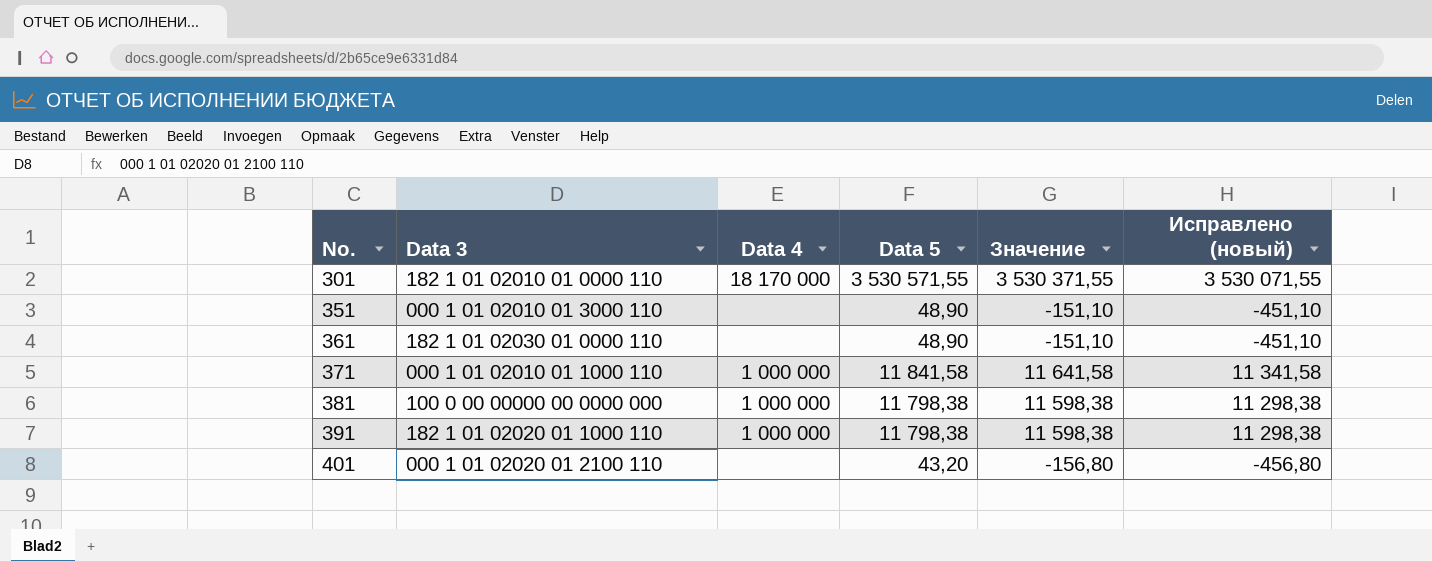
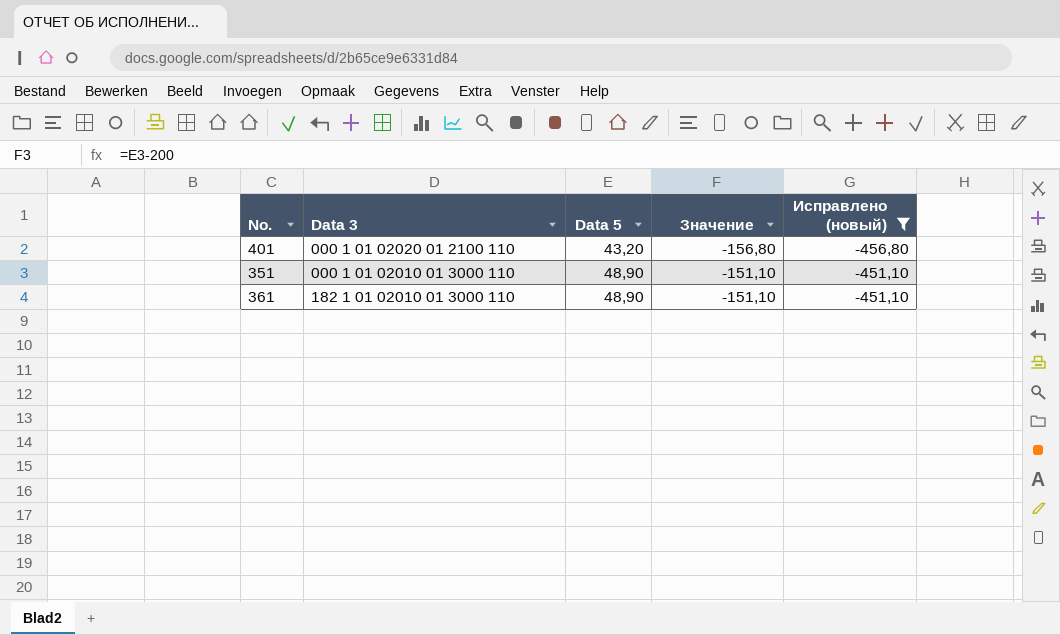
filter: none -> Исправлено (новый) <= -451,10
row order: No. ascending -> Data 5 ascending
column Data 4 | position: 3 -> none
361 | Data 3: 182 1 01 02030 01 0000 110 -> 182 1 01 02010 01 3000 110

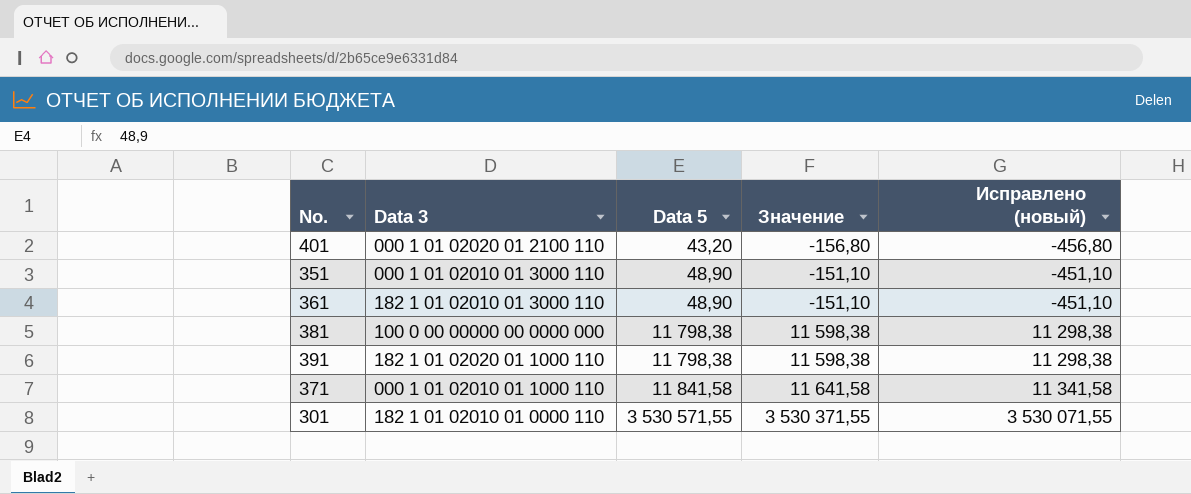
filter: Исправлено (новый) <= -451,10 -> none

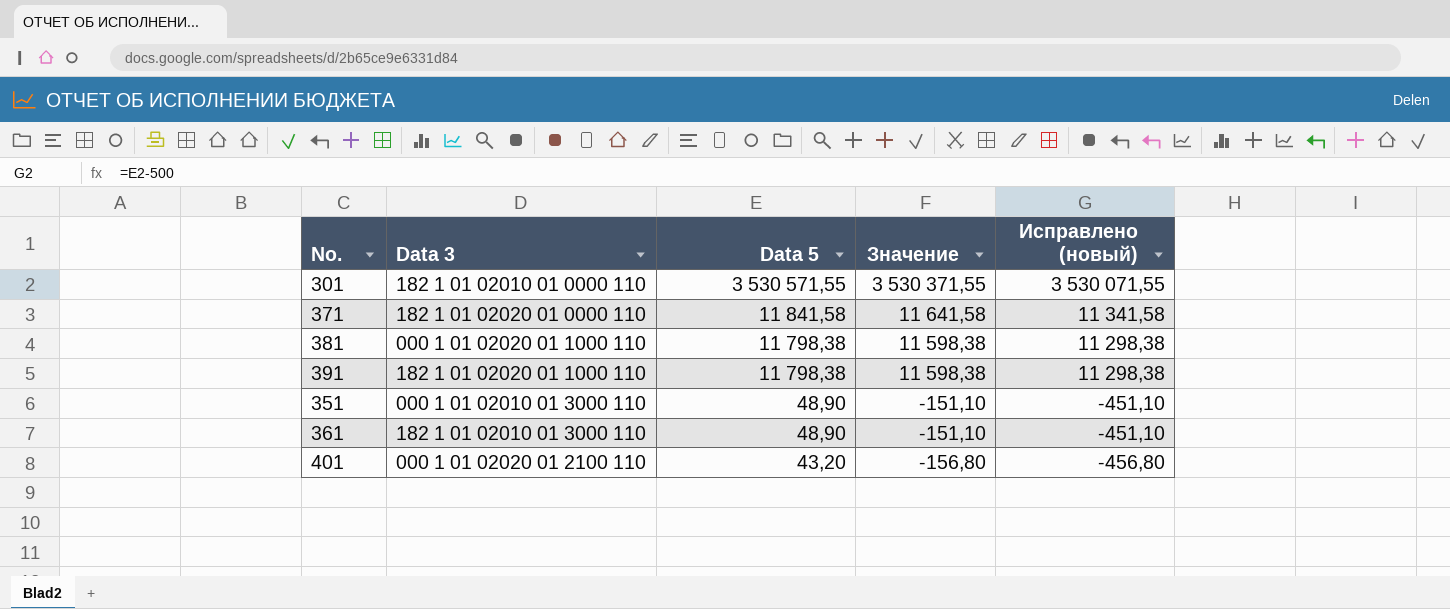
row order: Data 5 ascending -> Data 5 descending
371 | Data 3: 000 1 01 02010 01 1000 110 -> 182 1 01 02020 01 0000 110
381 | Data 3: 100 0 00 00000 00 0000 000 -> 000 1 01 02020 01 1000 110

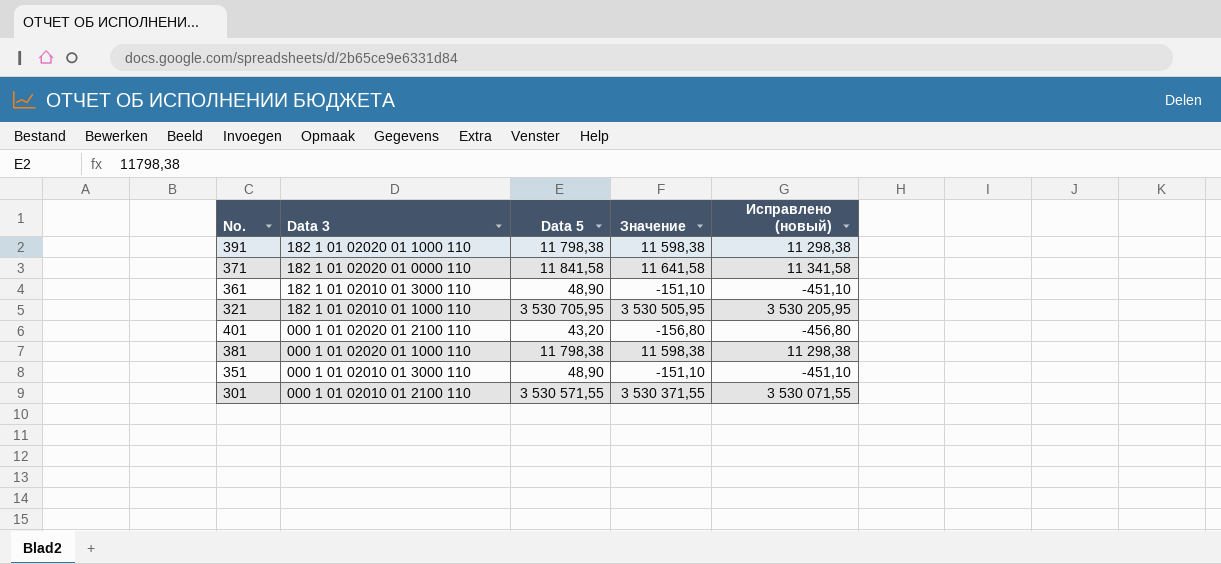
row order: Data 5 descending -> Data 3 descending
row 321: none -> 182 1 01 02010 01 1000 110 | 3 530 705,95 | 3 530 505,95 | 3 530 205,95
301 | Data 3: 182 1 01 02010 01 0000 110 -> 000 1 01 02010 01 2100 110

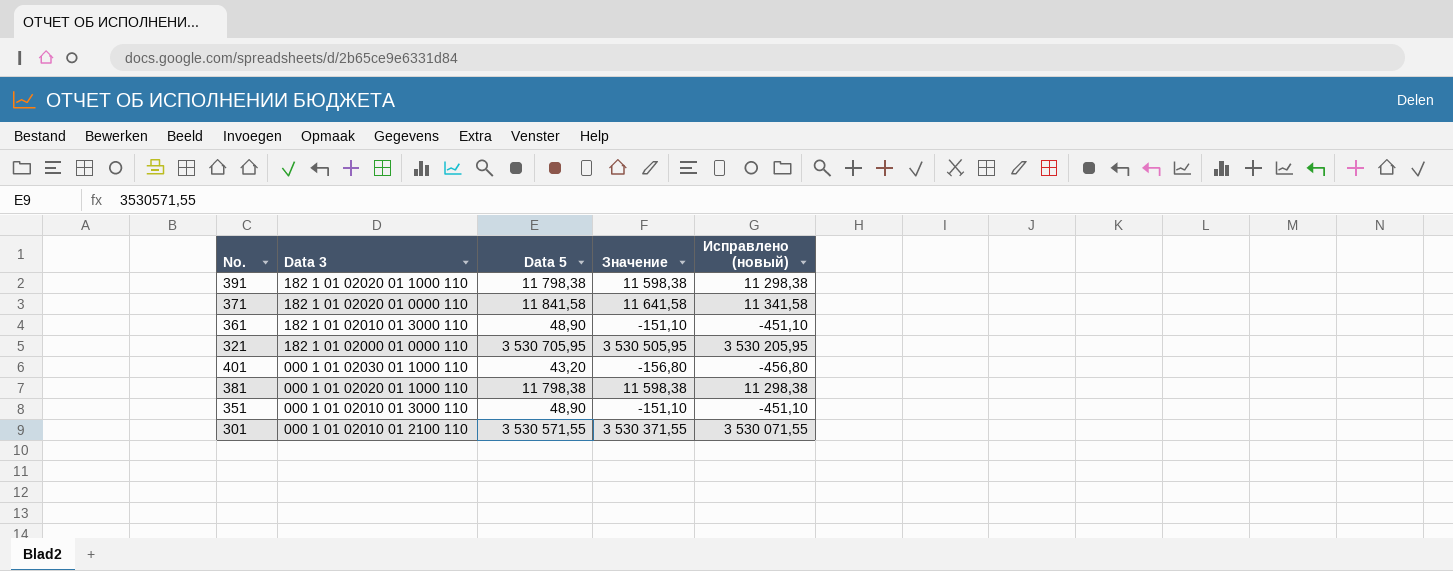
321 | Data 3: 182 1 01 02010 01 1000 110 -> 182 1 01 02000 01 0000 110
401 | Data 3: 000 1 01 02020 01 2100 110 -> 000 1 01 02030 01 1000 110

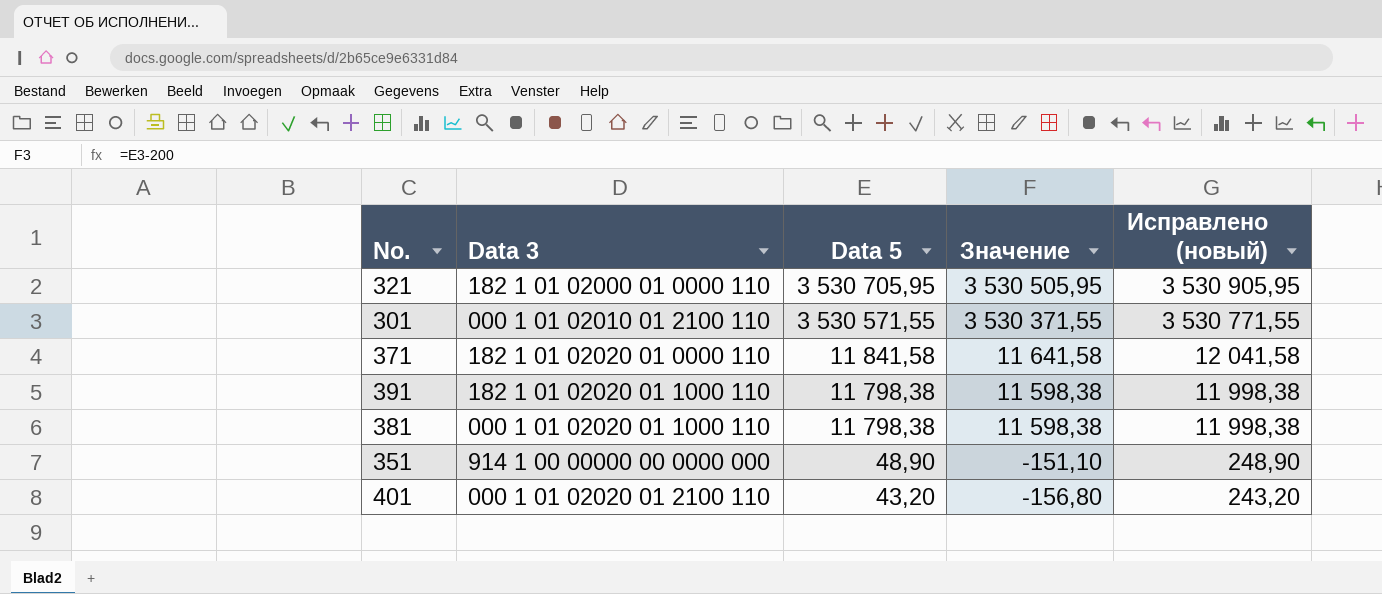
row order: Data 3 descending -> Data 5 descending
column Исправлено (новый) | formula: [Data 5] - 500 -> [Data 5] + 200
row 361: 182 1 01 02010 01 3000 110 | 48,90 | -151,10 | -451,10 -> none
351 | Data 3: 000 1 01 02010 01 3000 110 -> 914 1 00 00000 00 0000 000
401 | Data 3: 000 1 01 02030 01 1000 110 -> 000 1 01 02020 01 2100 110

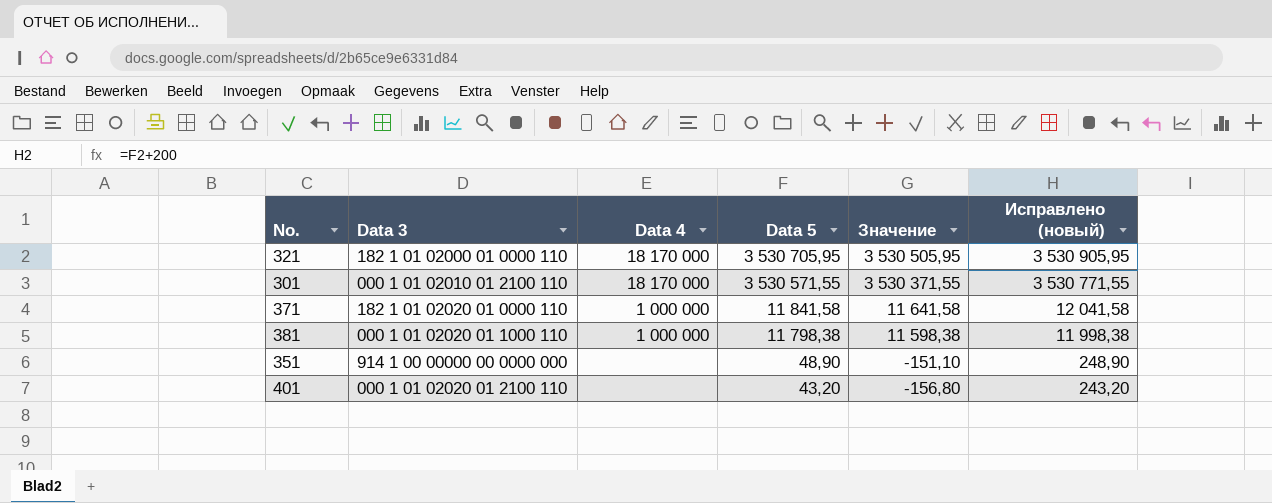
column Data 4 | position: none -> 3
row 391: 182 1 01 02020 01 1000 110 | 11 798,38 | 11 598,38 | 11 998,38 -> none

